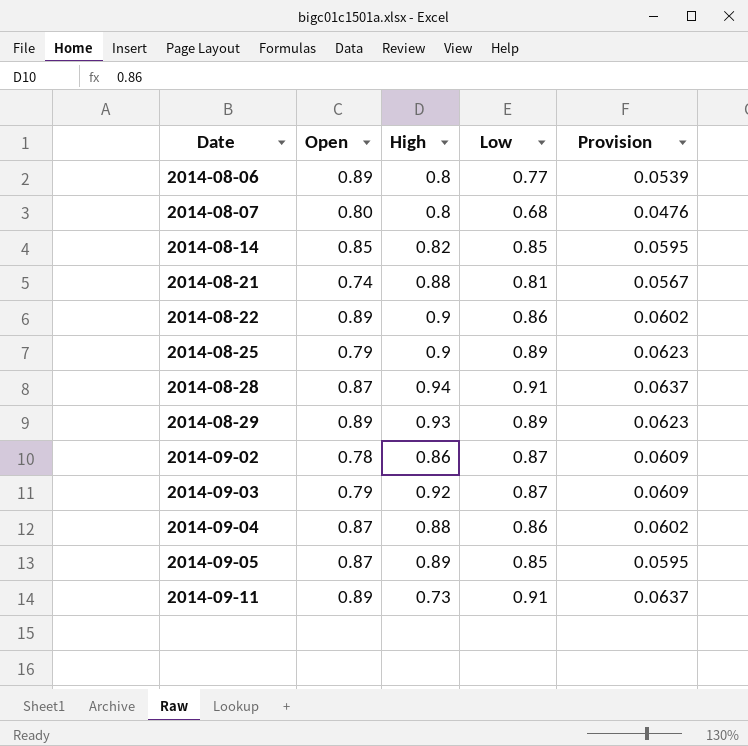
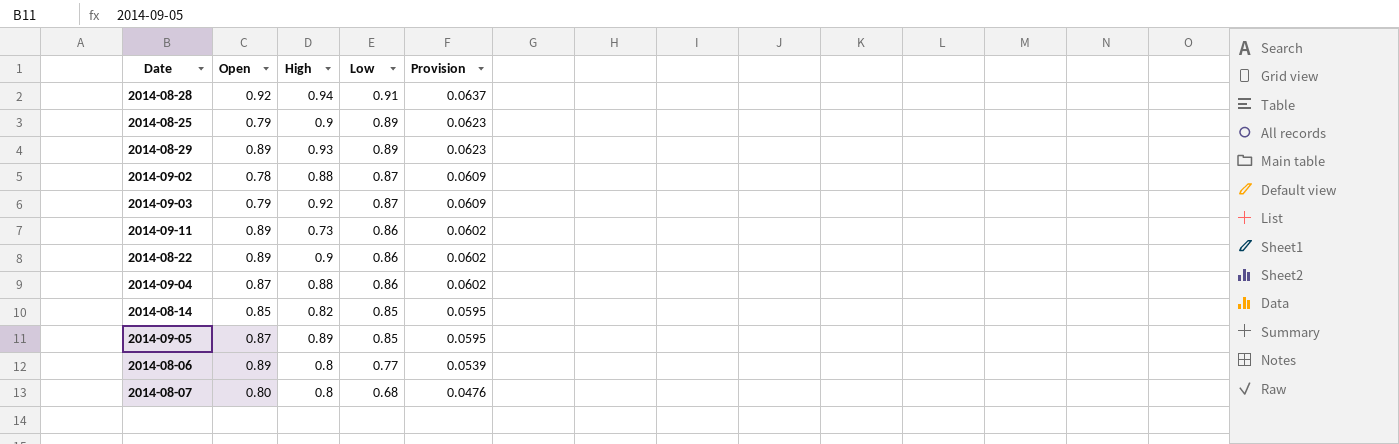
row order: Date ascending -> Low descending
row 2014-08-21: 0.74 | 0.88 | 0.81 | 0.0567 -> none
2014-08-28 | Open: 0.87 -> 0.92
2014-09-02 | High: 0.86 -> 0.88
2014-09-11 | Low: 0.91 -> 0.86
2014-09-11 | Provision: 0.0637 -> 0.0602

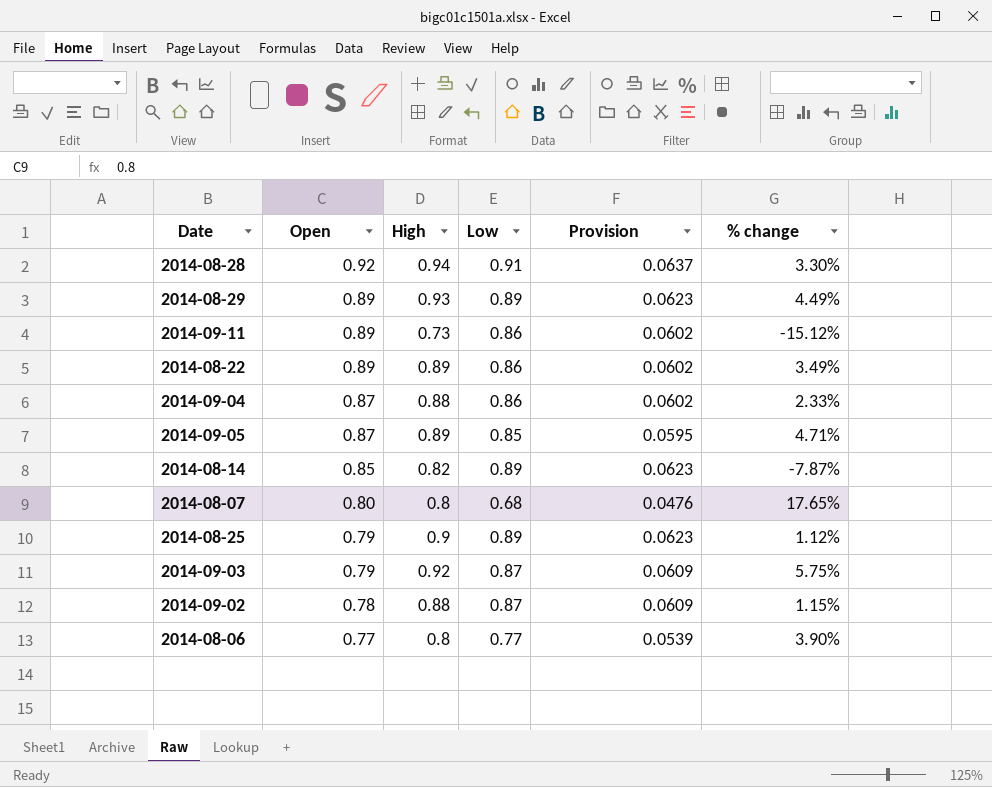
row order: Low descending -> Open descending
column % change | formula: none -> ([High] - [Low]) / [Low]
2014-08-22 | High: 0.9 -> 0.89
2014-08-14 | Low: 0.85 -> 0.89
2014-08-14 | Provision: 0.0595 -> 0.0623
2014-08-06 | Open: 0.89 -> 0.77

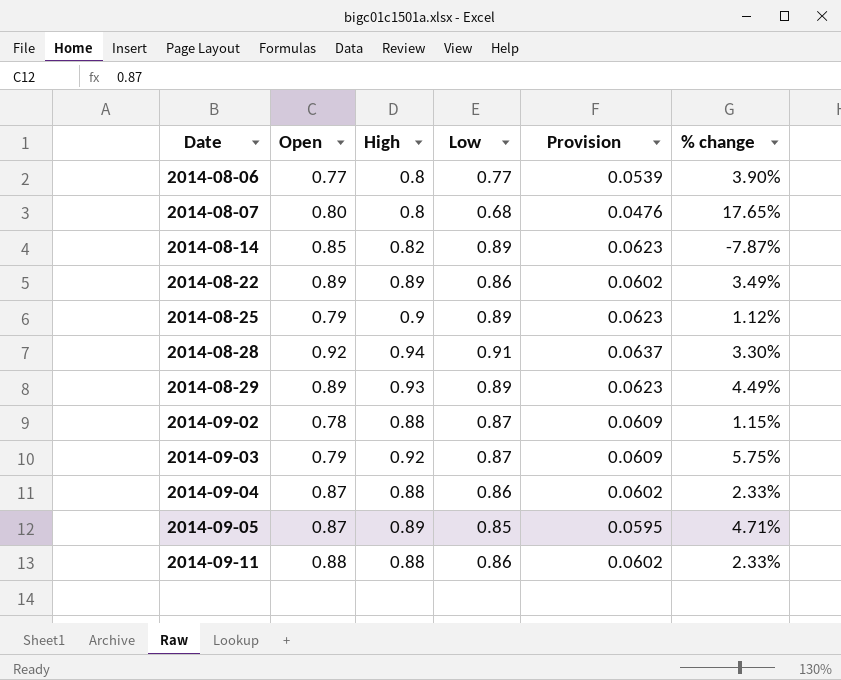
row order: Open descending -> Date ascending
2014-09-11 | Open: 0.89 -> 0.88
2014-09-11 | High: 0.73 -> 0.88
2014-09-11 | % change: -15.12% -> 2.33%

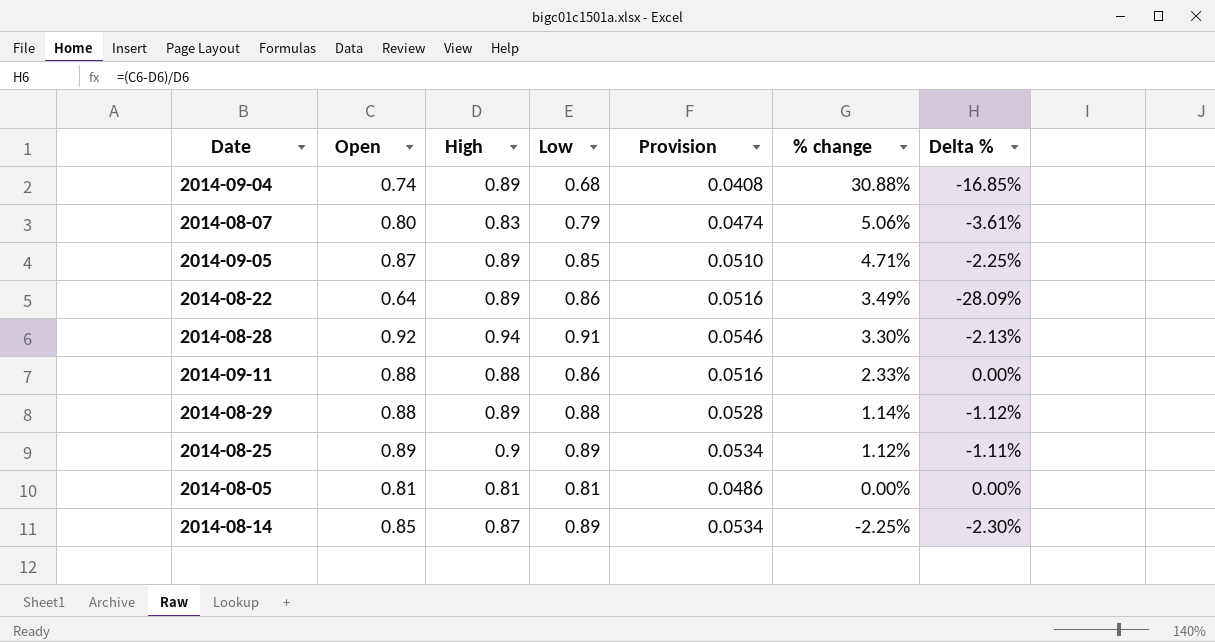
row order: Date ascending -> % change descending
column Provision | formula: [Low] * 0.07 -> [Low] * 0.06
column Delta % | formula: none -> ([Open] - [High]) / [High]
row 2014-08-06: 0.77 | 0.8 | 0.77 | 0.0539 | 3.90% -> none
row 2014-09-02: 0.78 | 0.88 | 0.87 | 0.0609 | 1.15% -> none
row 2014-09-03: 0.79 | 0.92 | 0.87 | 0.0609 | 5.75% -> none
2014-09-04 | Open: 0.87 -> 0.74
2014-09-04 | High: 0.88 -> 0.89
2014-09-04 | Low: 0.86 -> 0.68
2014-09-04 | % change: 2.33% -> 30.88%
2014-08-07 | High: 0.8 -> 0.83
2014-08-07 | Low: 0.68 -> 0.79
2014-08-07 | % change: 17.65% -> 5.06%
2014-08-22 | Open: 0.89 -> 0.64
2014-08-29 | Open: 0.89 -> 0.88
2014-08-29 | High: 0.93 -> 0.89
2014-08-29 | Low: 0.89 -> 0.88
2014-08-29 | % change: 4.49% -> 1.14%
2014-08-25 | Open: 0.79 -> 0.89
row 2014-08-05: none -> 0.81 | 0.81 | 0.81 | 0.0486 | 0.00% | 0.00%
2014-08-14 | High: 0.82 -> 0.87
2014-08-14 | % change: -7.87% -> -2.25%

